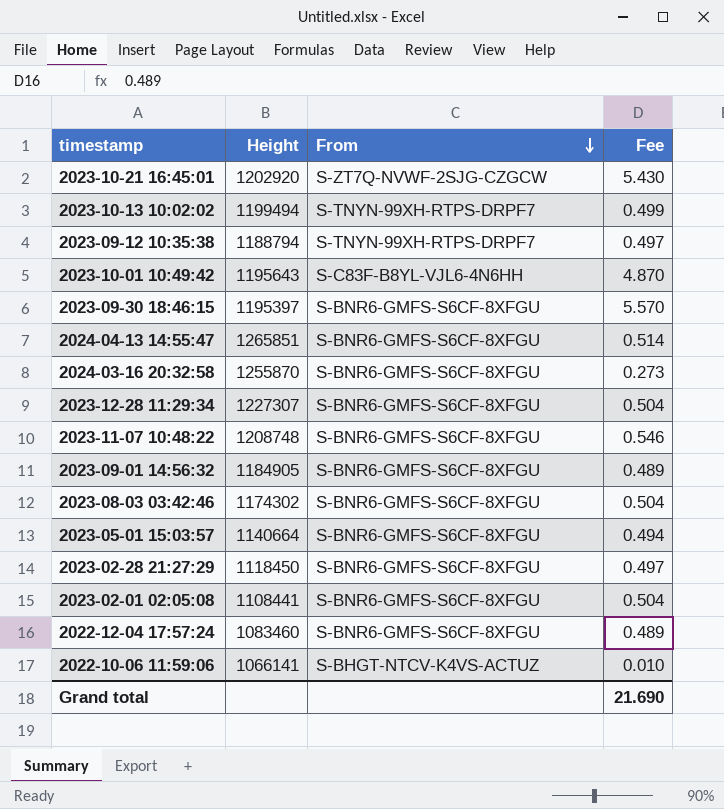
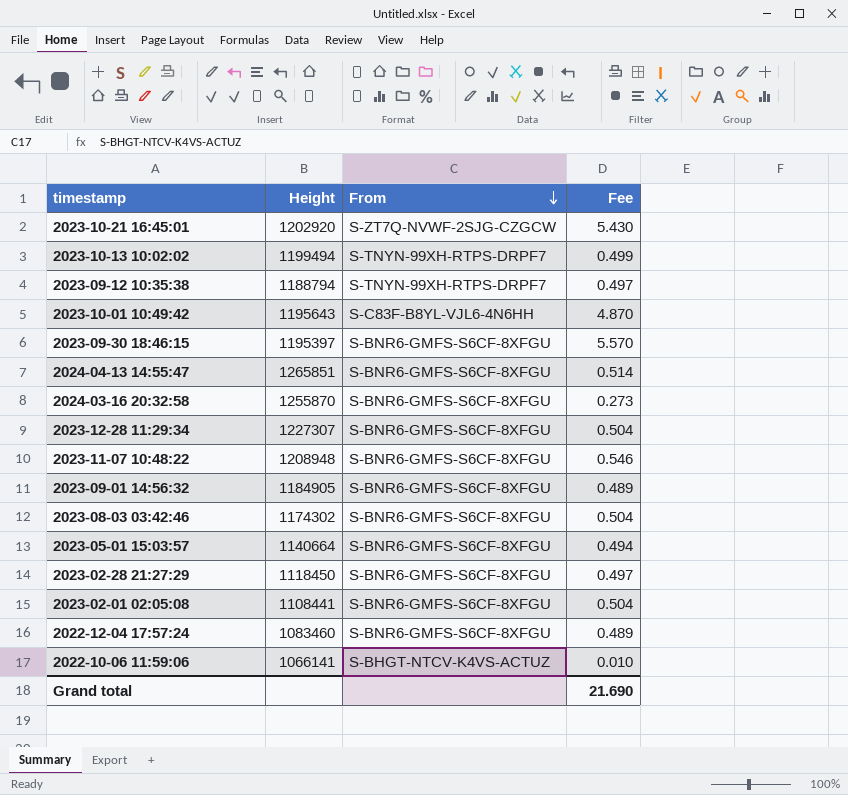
2023-11-07 10:48:22 | Height: 1208748 -> 1208948

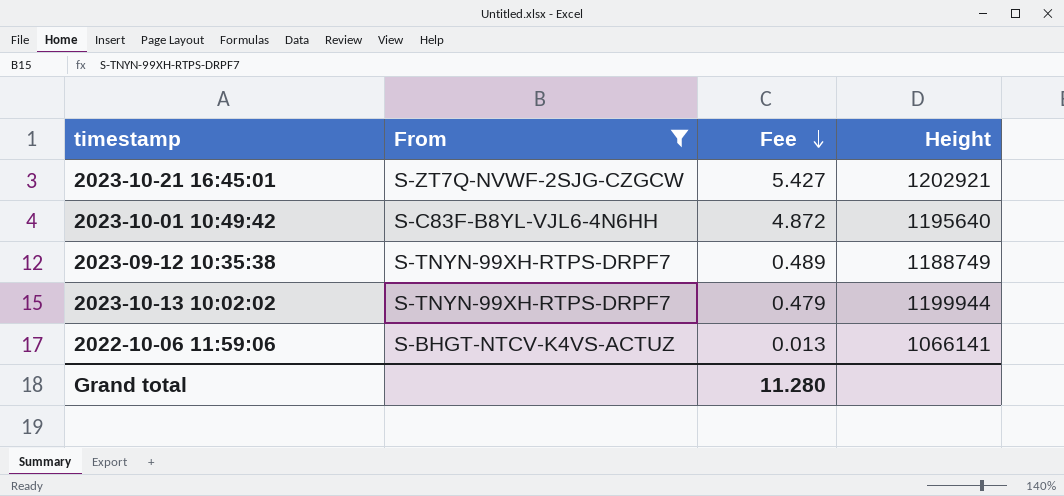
filter: none -> From != S-BNR6-GMFS-S6CF-8XFGU
row order: From descending -> Fee descending
column Height | position: 2 -> 4
2023-10-21 16:45:01 | Fee: 5.430 -> 5.427
2023-10-21 16:45:01 | Height: 1202920 -> 1202921
2023-10-01 10:49:42 | Fee: 4.870 -> 4.872
2023-10-01 10:49:42 | Height: 1195643 -> 1195640
2023-09-12 10:35:38 | Fee: 0.497 -> 0.489
2023-09-12 10:35:38 | Height: 1188794 -> 1188749
2023-10-13 10:02:02 | Fee: 0.499 -> 0.479
2023-10-13 10:02:02 | Height: 1199494 -> 1199944
2022-10-06 11:59:06 | Fee: 0.010 -> 0.013
Grand total | Fee: 21.690 -> 11.280

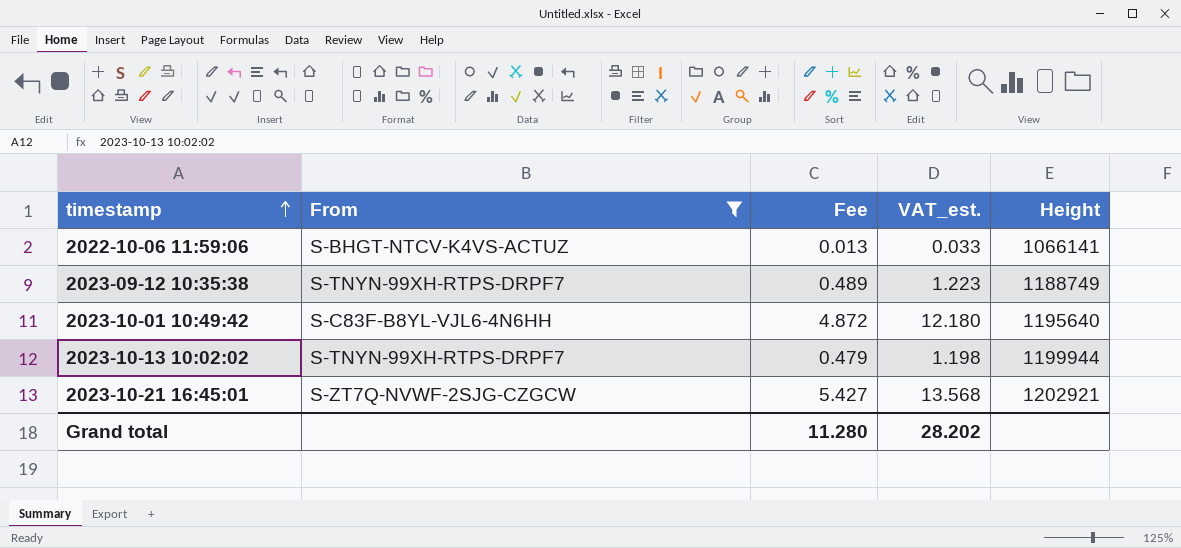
row order: Fee descending -> timestamp ascending
column VAT_est. | formula: none -> [Fee] * 2.5

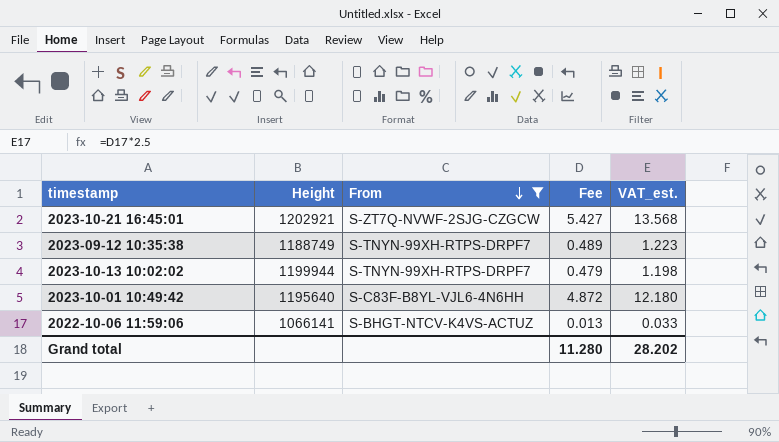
row order: timestamp ascending -> From descending
column Height | position: 5 -> 2

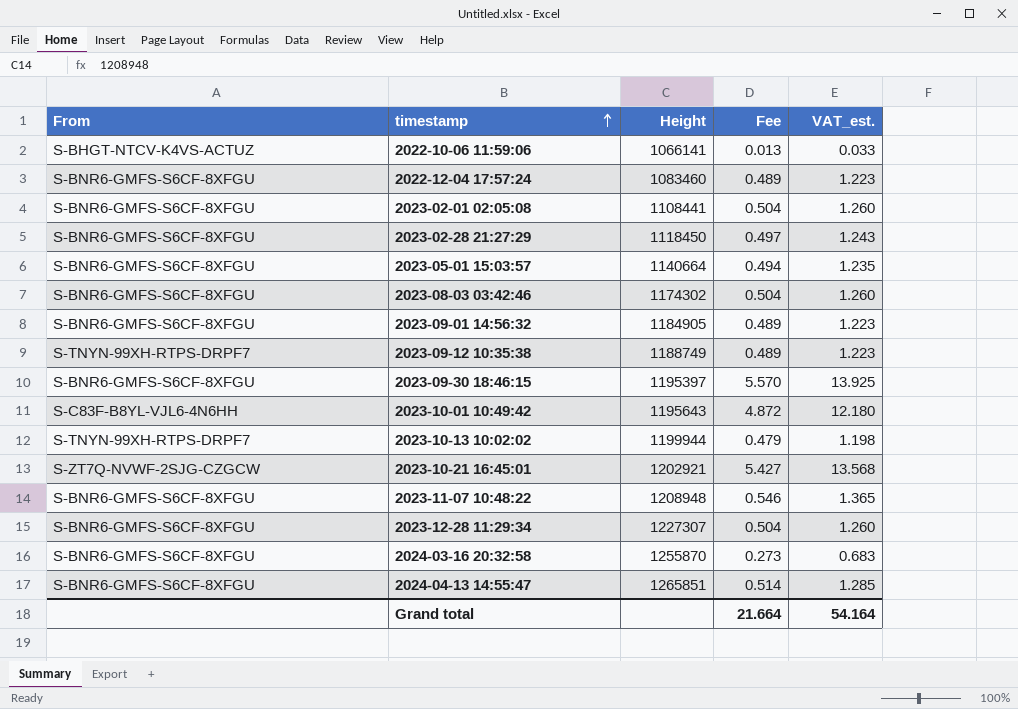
filter: From != S-BNR6-GMFS-S6CF-8XFGU -> none
row order: From descending -> timestamp ascending
column From | position: 3 -> 1
2023-10-01 10:49:42 | Height: 1195640 -> 1195643
Grand total | Fee: 11.280 -> 21.664
Grand total | VAT_est.: 28.202 -> 54.164

